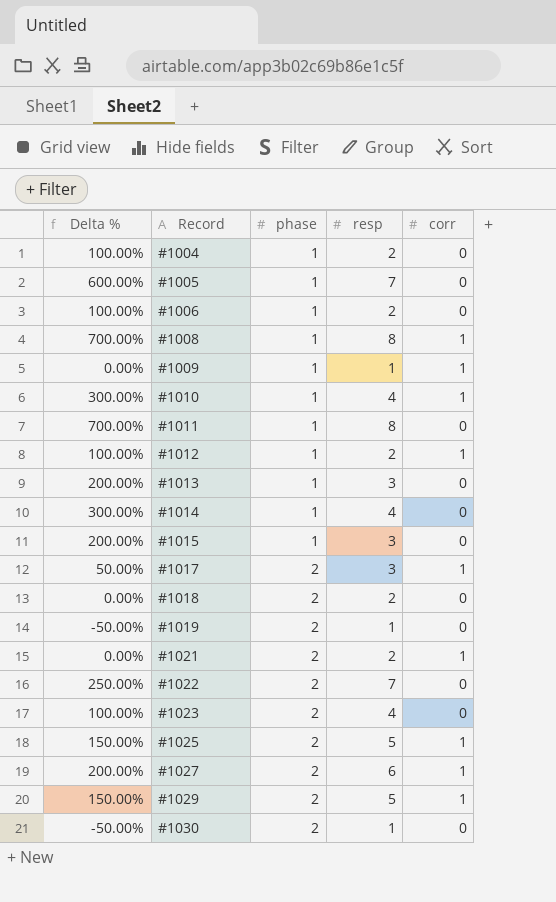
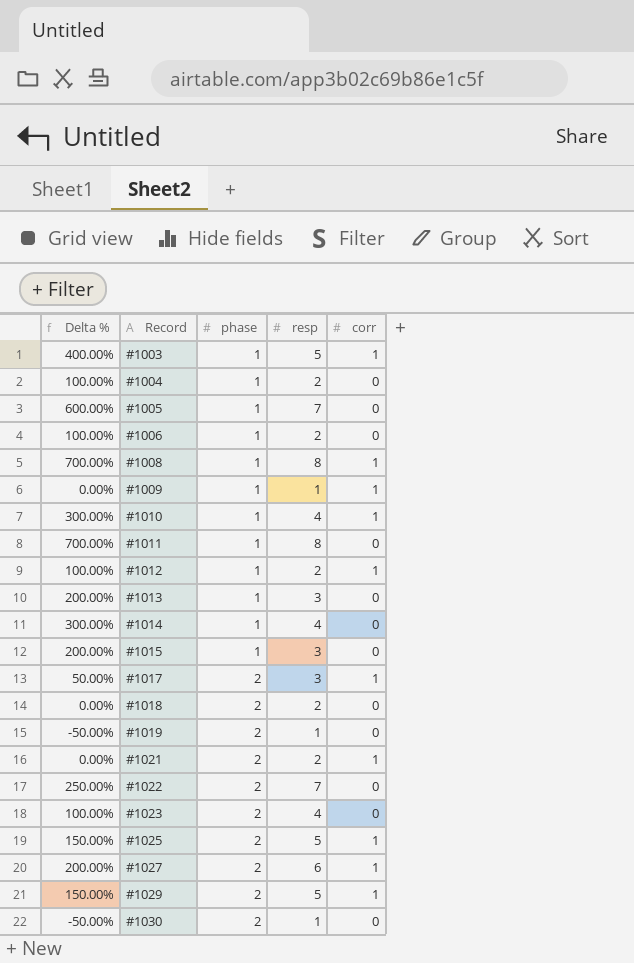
row #1003: none -> 400.00% | 1 | 5 | 1

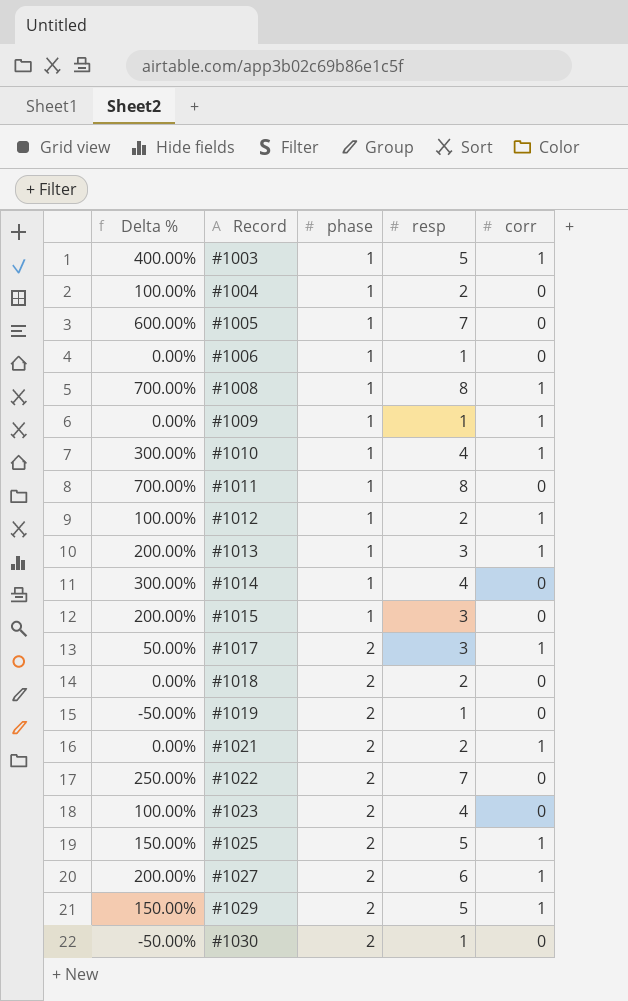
#1006 | Delta %: 100.00% -> 0.00%
#1006 | resp: 2 -> 1
#1013 | corr: 0 -> 1

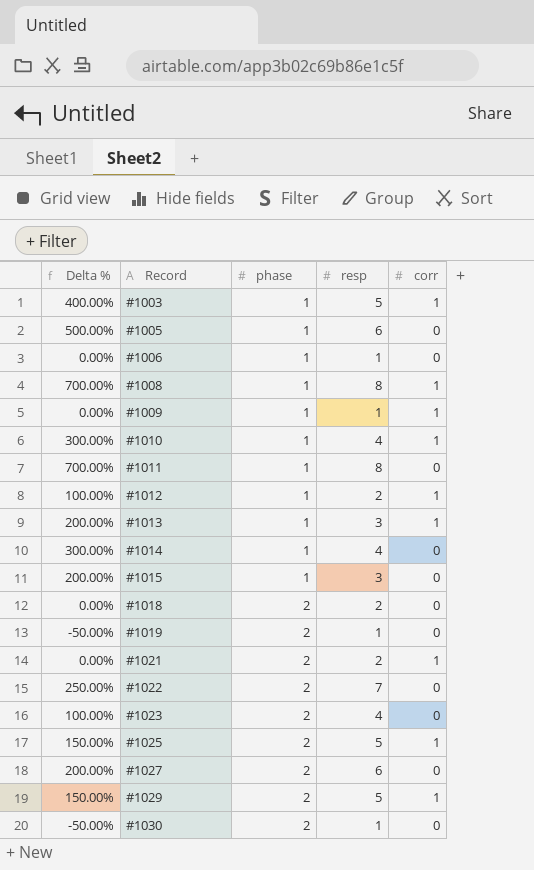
row #1004: 100.00% | 1 | 2 | 0 -> none
row #1017: 50.00% | 2 | 3 | 1 -> none
#1005 | Delta %: 600.00% -> 500.00%
#1005 | resp: 7 -> 6
#1027 | corr: 1 -> 0

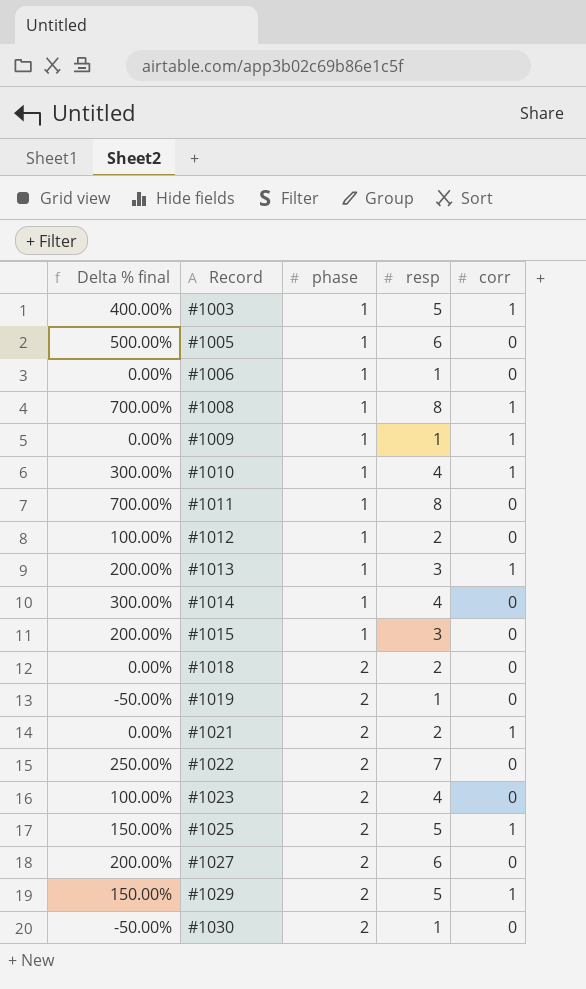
column name: Delta % -> Delta % final
#1012 | corr: 1 -> 0

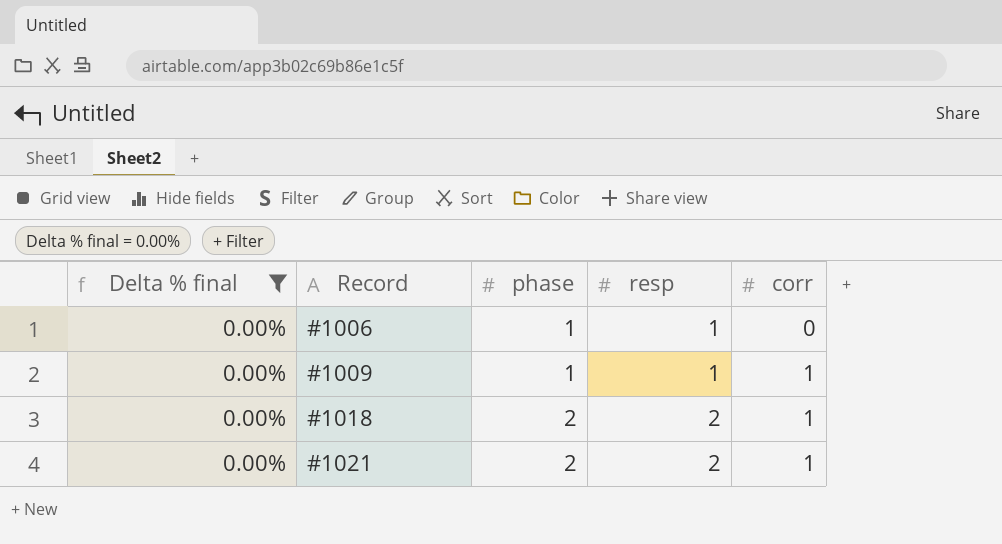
filter: none -> Delta % final = 0.00%
#1018 | corr: 0 -> 1

